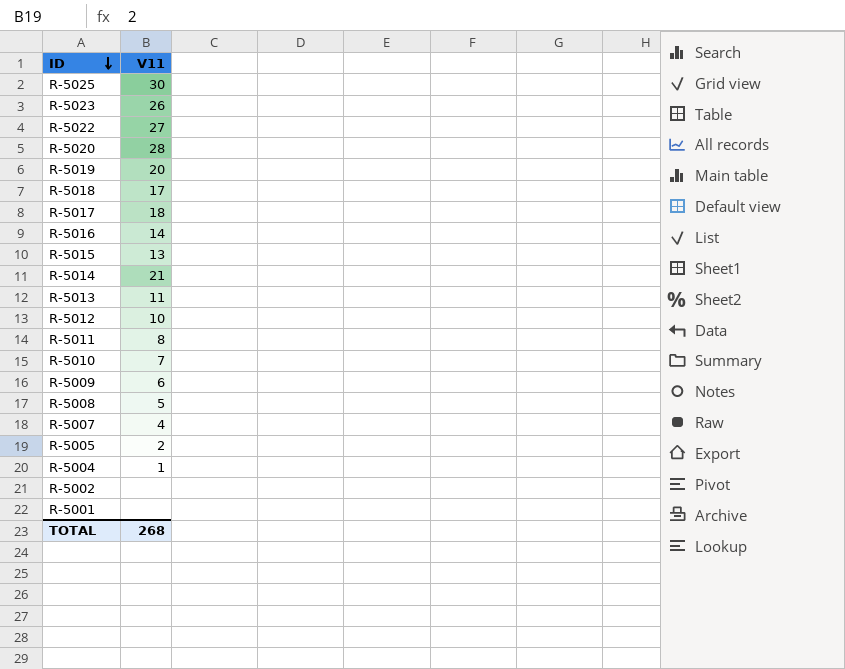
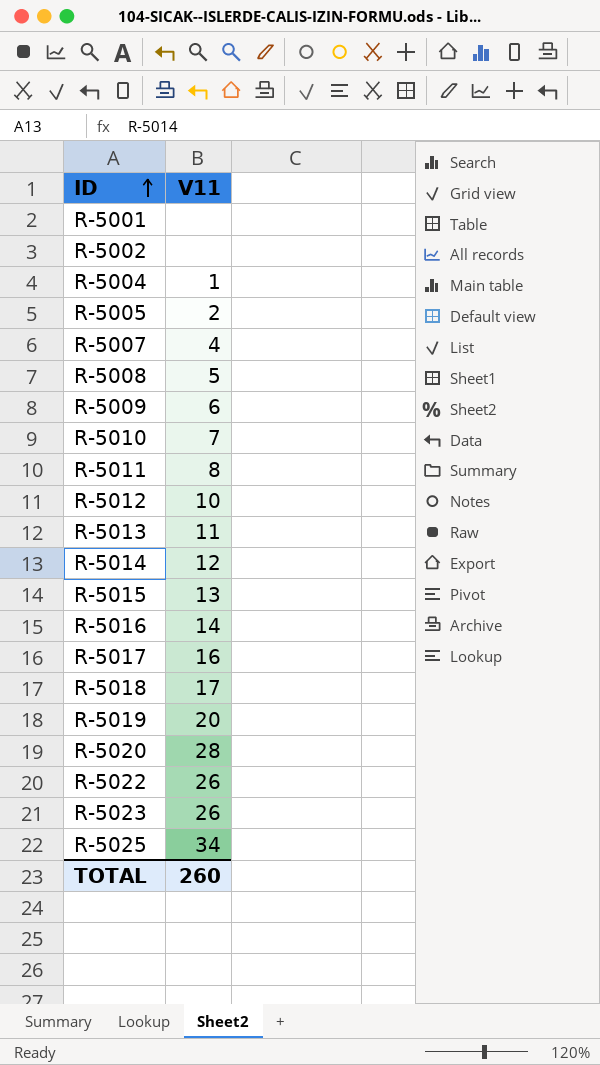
row order: ID descending -> ID ascending
R-5014 | V11: 21 -> 12
R-5017 | V11: 18 -> 16
R-5022 | V11: 27 -> 26
R-5025 | V11: 30 -> 34
TOTAL | V11: 268 -> 260

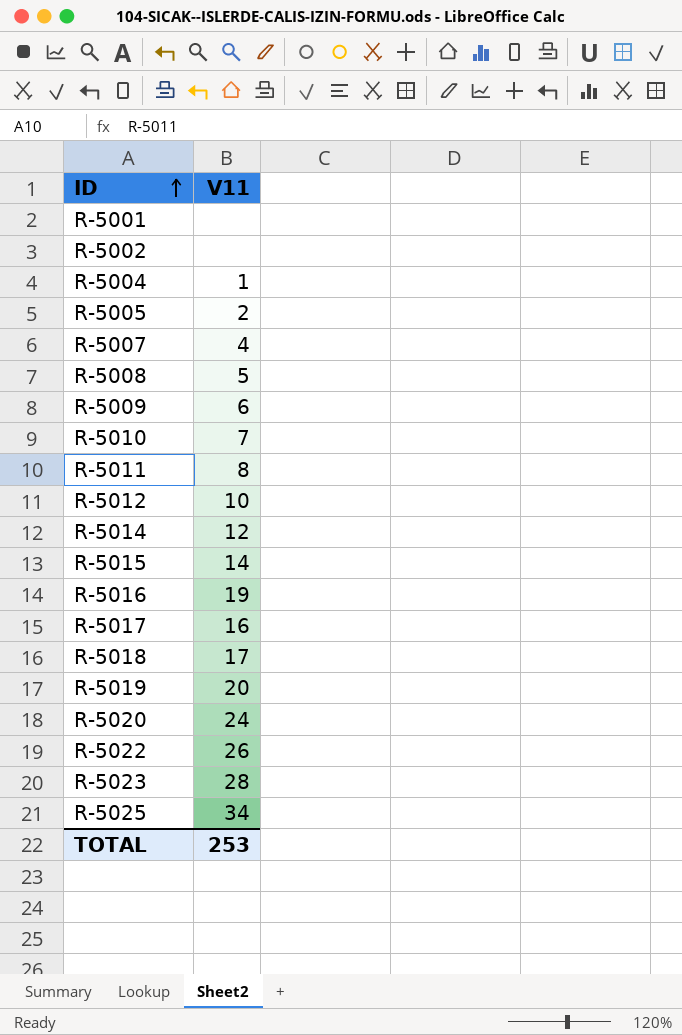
row R-5013: 11 -> none
R-5015 | V11: 13 -> 14
R-5016 | V11: 14 -> 19
R-5020 | V11: 28 -> 24
R-5023 | V11: 26 -> 28
TOTAL | V11: 260 -> 253

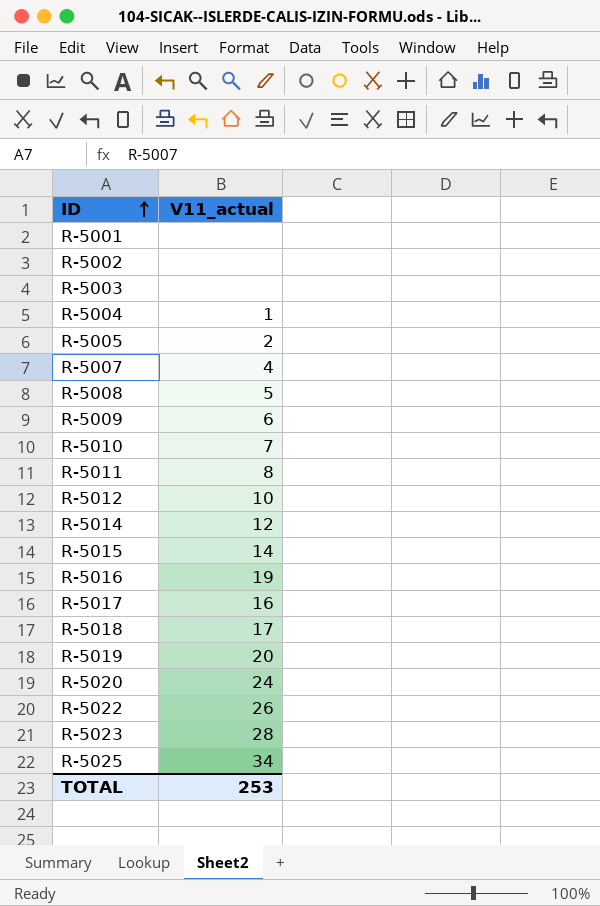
column name: V11 -> V11_actual
row R-5003: none -> none

